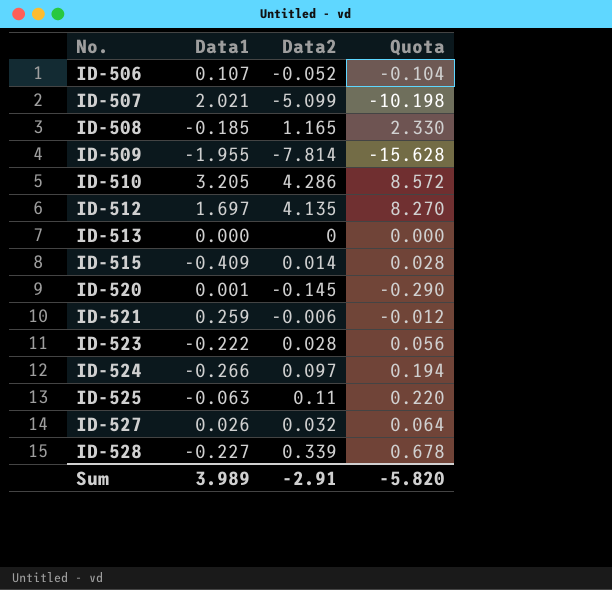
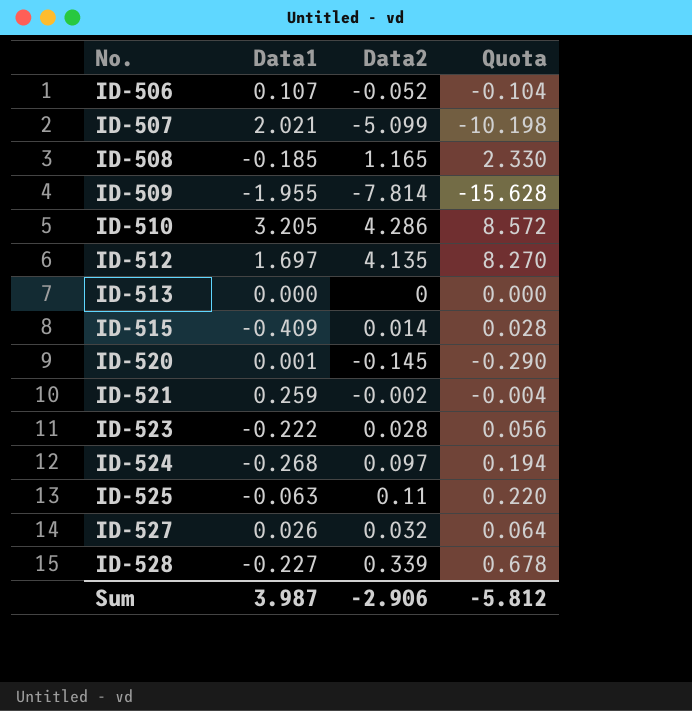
ID-521 | Data2: -0.006 -> -0.002
ID-521 | Quota: -0.012 -> -0.004
ID-524 | Data1: -0.266 -> -0.268
Sum | Data1: 3.989 -> 3.987
Sum | Data2: -2.91 -> -2.906
Sum | Quota: -5.820 -> -5.812

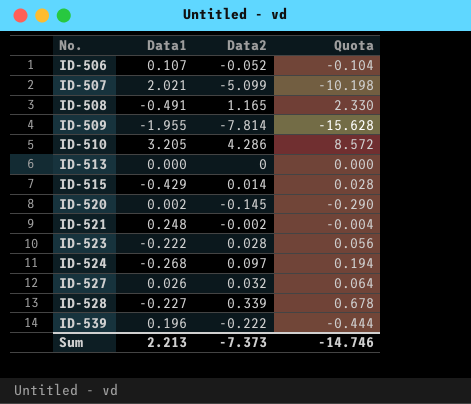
row ID-512: 1.697 | 4.135 | 8.270 -> none
row ID-525: -0.063 | 0.11 | 0.220 -> none
ID-508 | Data1: -0.185 -> -0.491
ID-515 | Data1: -0.409 -> -0.429
ID-520 | Data1: 0.001 -> 0.002
ID-521 | Data1: 0.259 -> 0.248
row ID-539: none -> 0.196 | -0.222 | -0.444
Sum | Data1: 3.987 -> 2.213
Sum | Data2: -2.906 -> -7.373
Sum | Quota: -5.812 -> -14.746

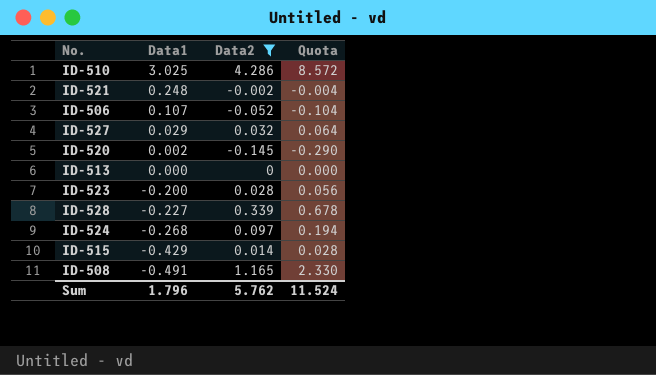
filter: none -> Data2 >= -0.145
row order: No. ascending -> Data1 descending
ID-510 | Data1: 3.205 -> 3.025
ID-527 | Data1: 0.026 -> 0.029
ID-523 | Data1: -0.222 -> -0.200
Sum | Data1: 2.213 -> 1.796
Sum | Data2: -7.373 -> 5.762
Sum | Quota: -14.746 -> 11.524

